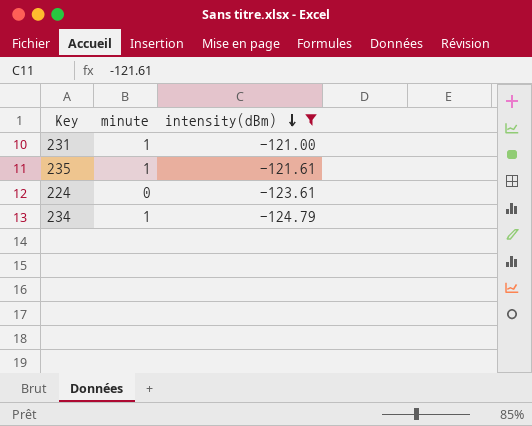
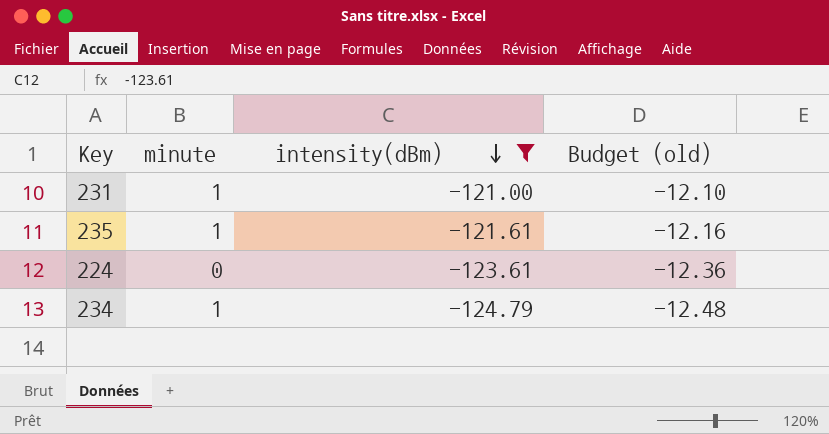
column Budget (old) | formula: none -> [intensity(dBm)] * 0.1

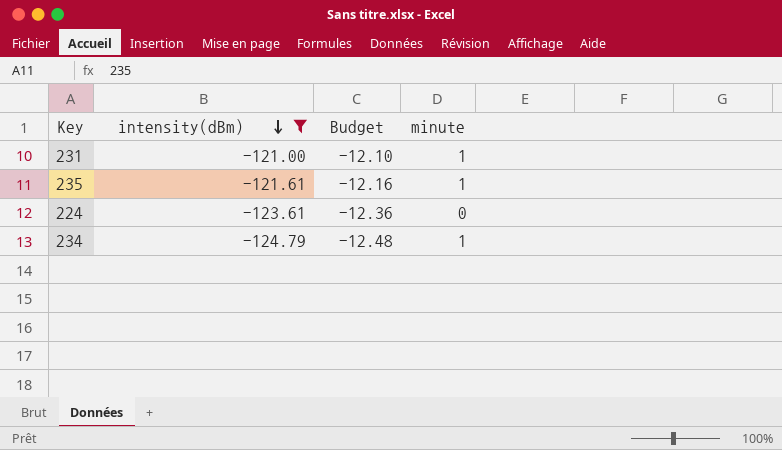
column name: Budget (old) -> Budget
column minute | position: 2 -> 4

